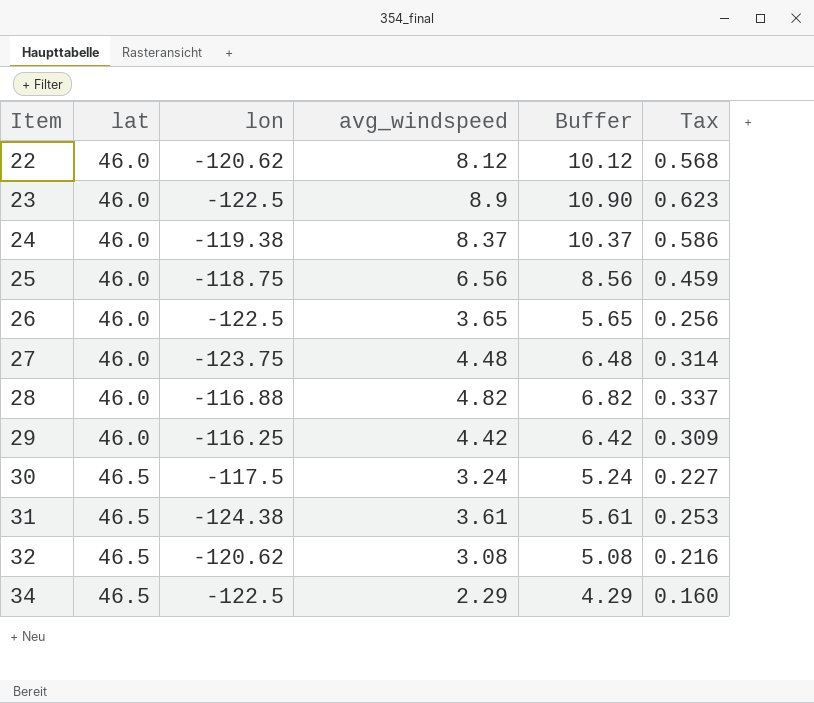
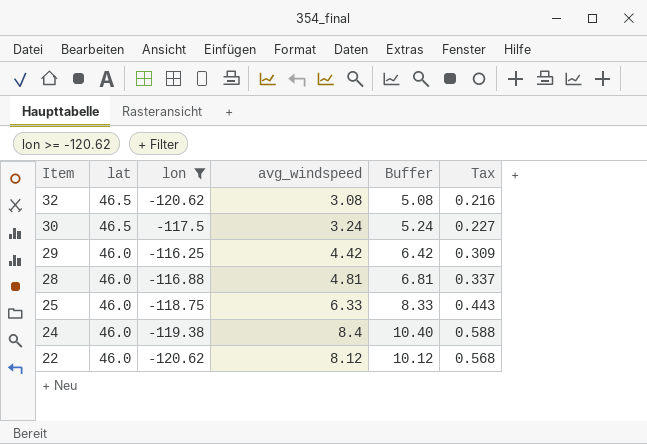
filter: none -> lon >= -120.62
row order: Item ascending -> Item descending
28 | avg_windspeed: 4.82 -> 4.81
28 | Buffer: 6.82 -> 6.81
25 | avg_windspeed: 6.56 -> 6.33
25 | Buffer: 8.56 -> 8.33
25 | Tax: 0.459 -> 0.443
24 | avg_windspeed: 8.37 -> 8.4
24 | Buffer: 10.37 -> 10.40
24 | Tax: 0.586 -> 0.588

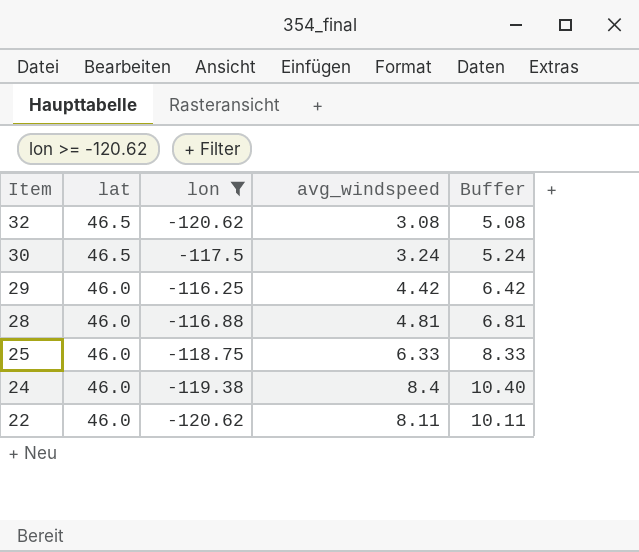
column Tax | formula: [avg_windspeed] * 0.07 -> none
22 | avg_windspeed: 8.12 -> 8.11
22 | Buffer: 10.12 -> 10.11

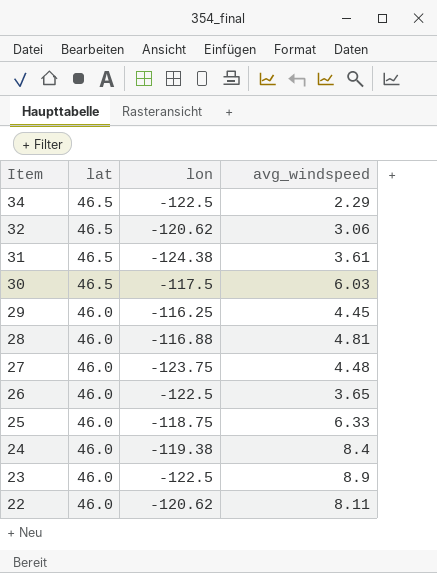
filter: lon >= -120.62 -> none
column Buffer | formula: [avg_windspeed] + 2 -> none
32 | avg_windspeed: 3.08 -> 3.06
30 | avg_windspeed: 3.24 -> 6.03
29 | avg_windspeed: 4.42 -> 4.45

